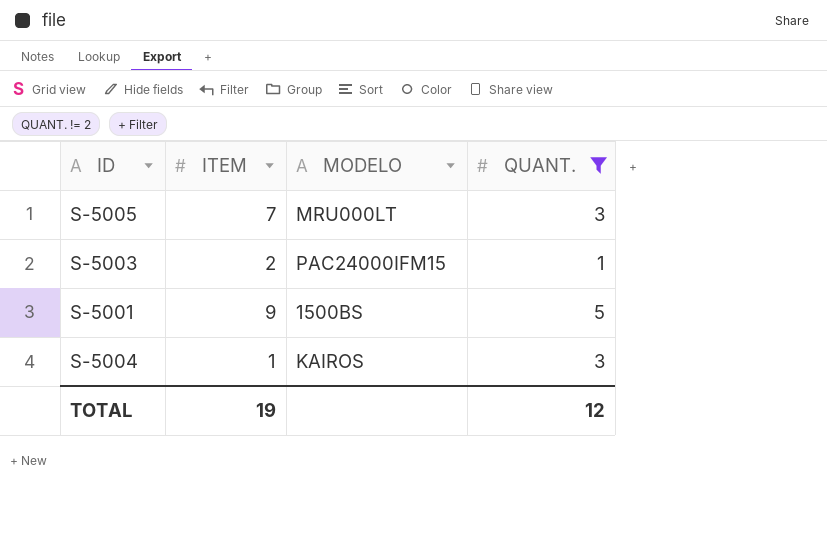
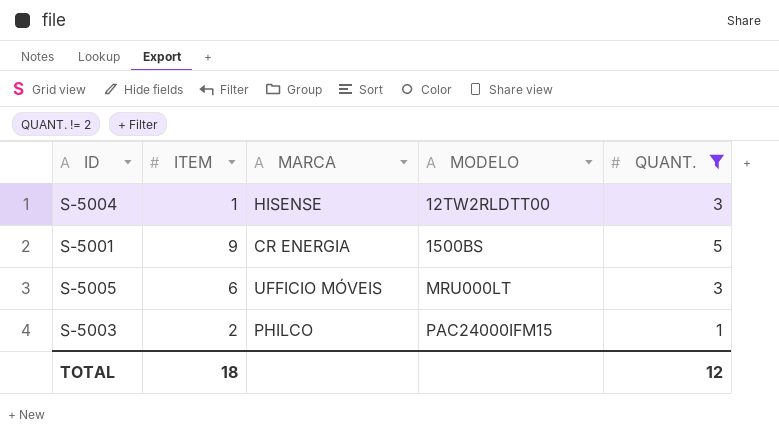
row order: none -> MODELO ascending
column MARCA | position: none -> 3
S-5004 | MODELO: KAIROS -> 12TW2RLDTT00
S-5005 | ITEM: 7 -> 6
TOTAL | ITEM: 19 -> 18

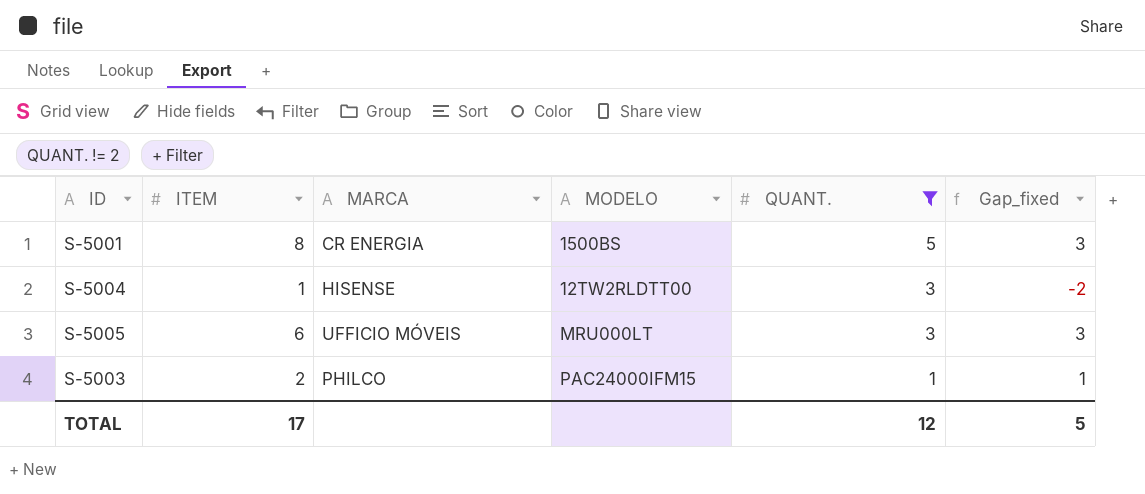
row order: MODELO ascending -> QUANT. descending
column Gap_fixed | formula: none -> [ITEM] - [QUANT.]
S-5001 | ITEM: 9 -> 8
TOTAL | ITEM: 18 -> 17

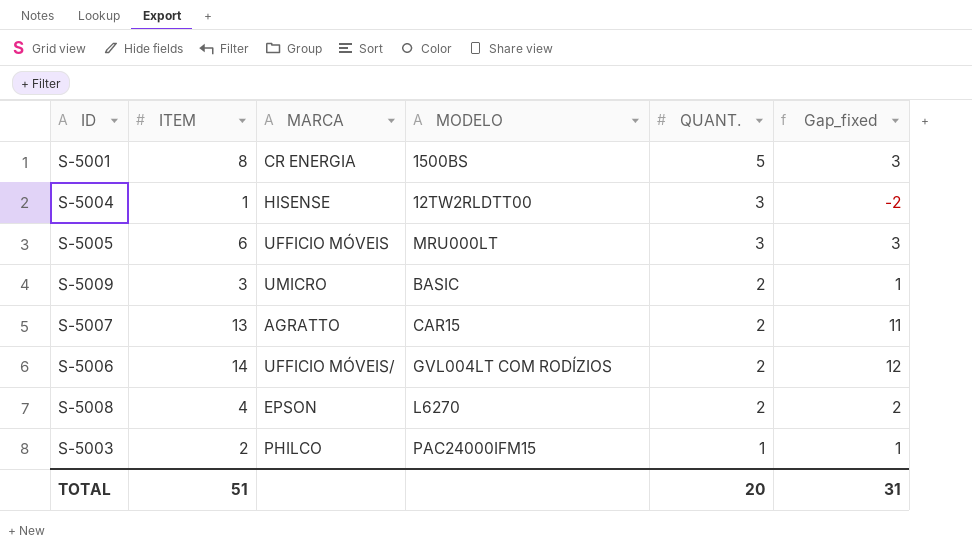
filter: QUANT. != 2 -> none
TOTAL | ITEM: 17 -> 51
TOTAL | QUANT.: 12 -> 20
TOTAL | Gap_fixed: 5 -> 31

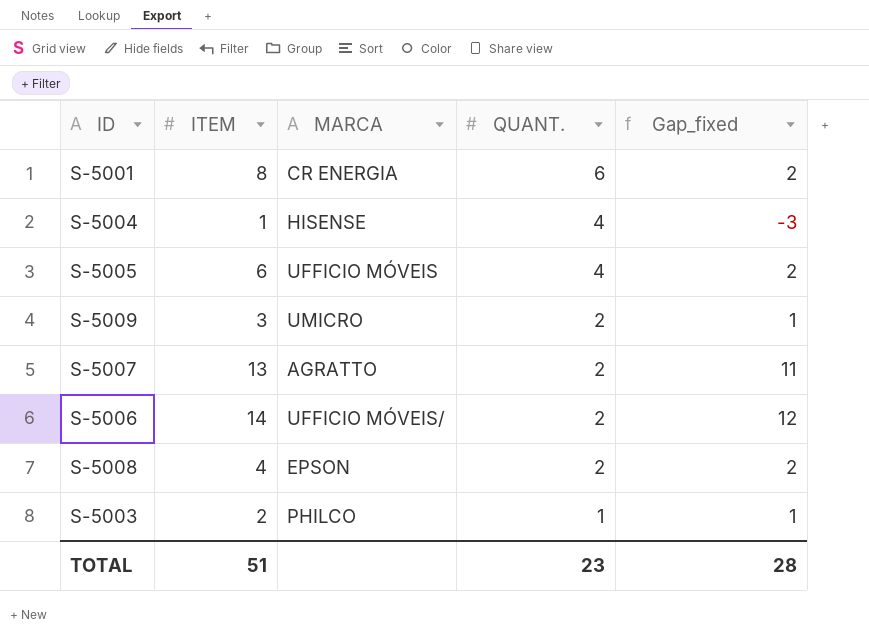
column MODELO | position: 4 -> none
S-5001 | QUANT.: 5 -> 6
S-5001 | Gap_fixed: 3 -> 2
S-5004 | QUANT.: 3 -> 4
S-5004 | Gap_fixed: -2 -> -3
S-5005 | QUANT.: 3 -> 4
S-5005 | Gap_fixed: 3 -> 2
TOTAL | QUANT.: 20 -> 23
TOTAL | Gap_fixed: 31 -> 28

